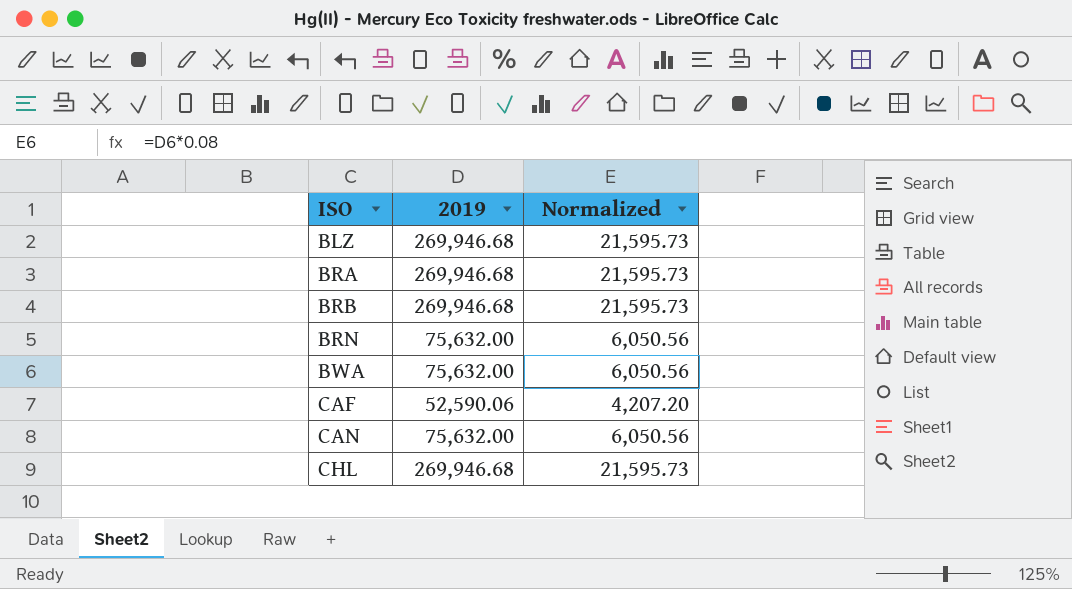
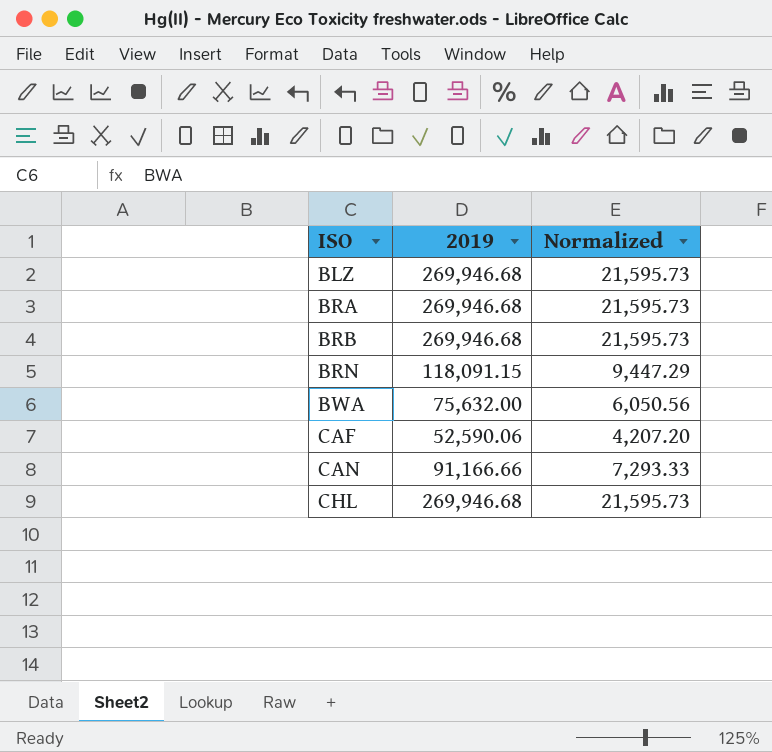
BRN | 2019: 75,632.00 -> 118,091.15
BRN | Normalized: 6,050.56 -> 9,447.29
CAN | 2019: 75,632.00 -> 91,166.66
CAN | Normalized: 6,050.56 -> 7,293.33

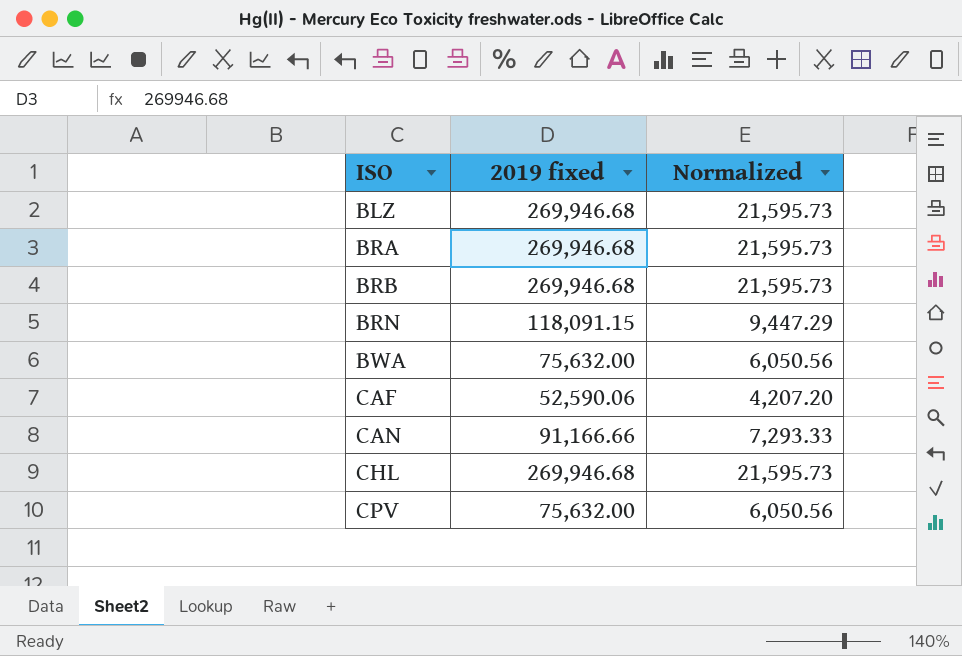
column name: 2019 -> 2019 fixed
row CPV: none -> 75,632.00 | 6,050.56

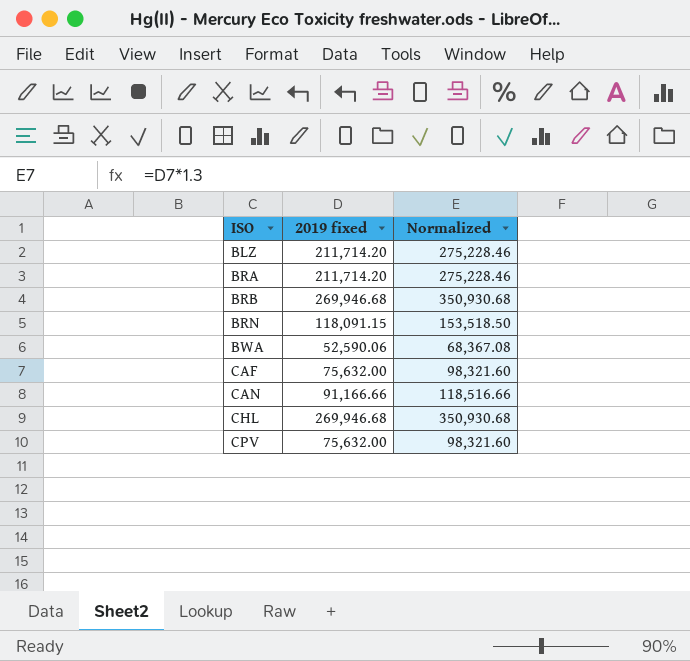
column Normalized | formula: [2019 fixed] * 0.08 -> [2019 fixed] * 1.3
BLZ | 2019 fixed: 269,946.68 -> 211,714.20
BRA | 2019 fixed: 269,946.68 -> 211,714.20
BWA | 2019 fixed: 75,632.00 -> 52,590.06
CAF | 2019 fixed: 52,590.06 -> 75,632.00

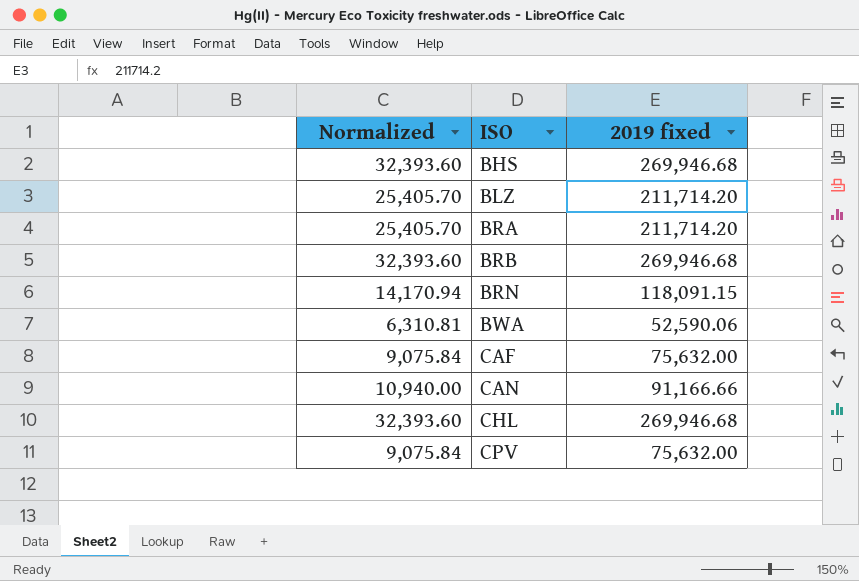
column Normalized | formula: [2019 fixed] * 1.3 -> [2019 fixed] * 0.12
column Normalized | position: 3 -> 1
row BHS: none -> 32,393.60 | 269,946.68

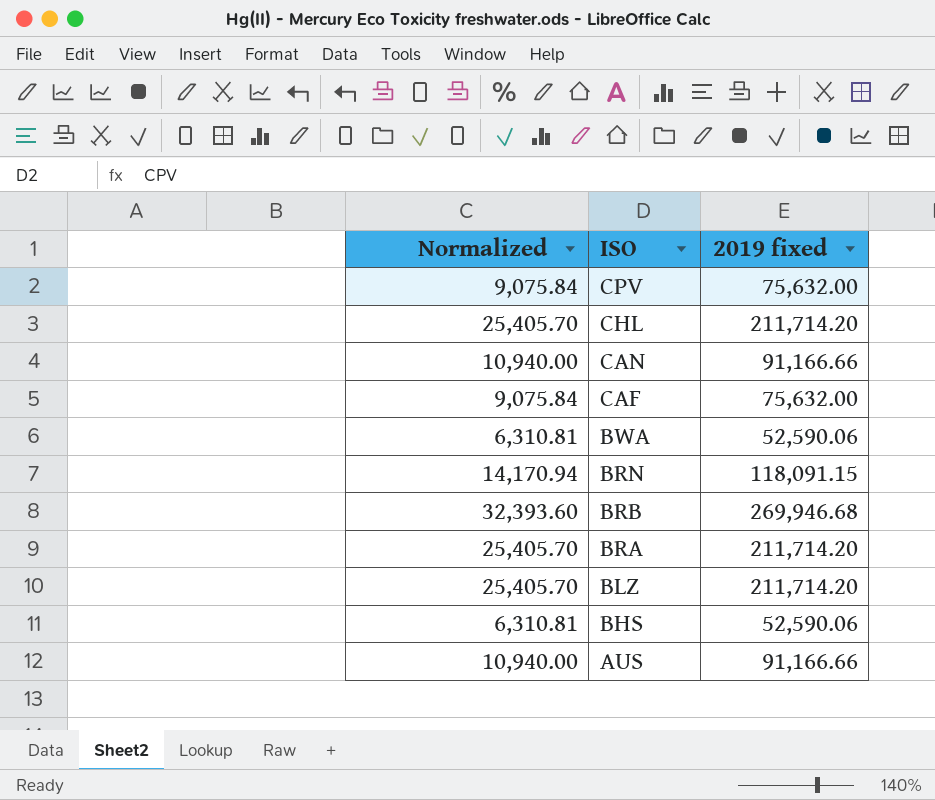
row order: ISO ascending -> ISO descending
CHL | Normalized: 32,393.60 -> 25,405.70
CHL | 2019 fixed: 269,946.68 -> 211,714.20
BHS | Normalized: 32,393.60 -> 6,310.81
BHS | 2019 fixed: 269,946.68 -> 52,590.06
row AUS: none -> 10,940.00 | 91,166.66

